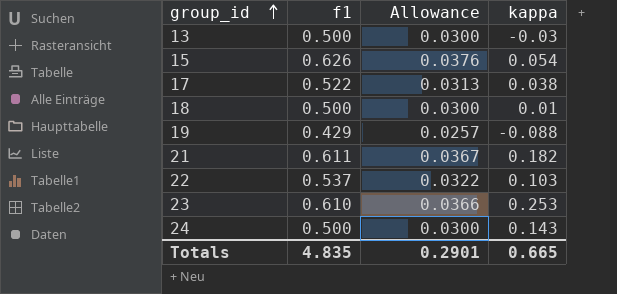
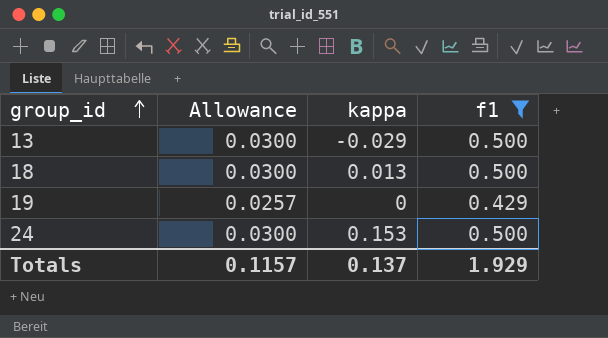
filter: none -> f1 <= 0.500
column f1 | position: 2 -> 4
13 | kappa: -0.03 -> -0.029
18 | kappa: 0.01 -> 0.013
19 | kappa: -0.088 -> 0
24 | kappa: 0.143 -> 0.153
Totals | Allowance: 0.2901 -> 0.1157
Totals | kappa: 0.665 -> 0.137
Totals | f1: 4.835 -> 1.929

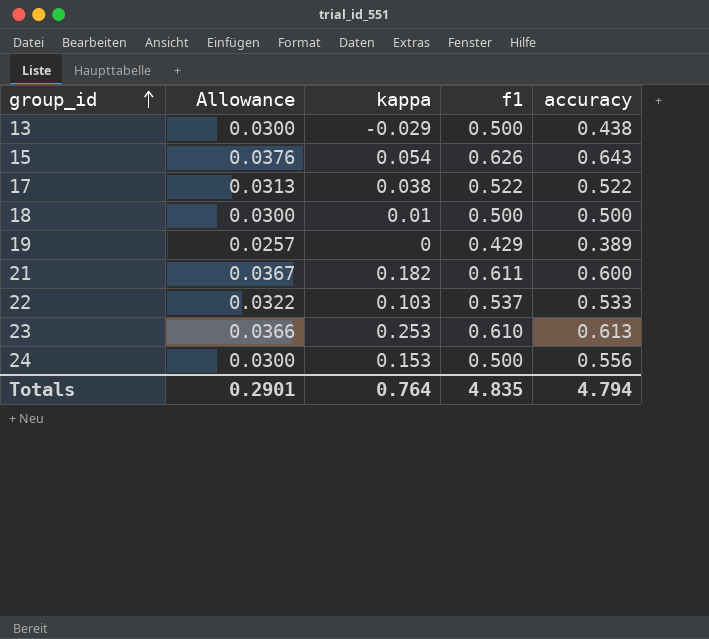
filter: f1 <= 0.500 -> none
column accuracy | position: none -> 5
18 | kappa: 0.013 -> 0.01
Totals | Allowance: 0.1157 -> 0.2901
Totals | kappa: 0.137 -> 0.764
Totals | f1: 1.929 -> 4.835

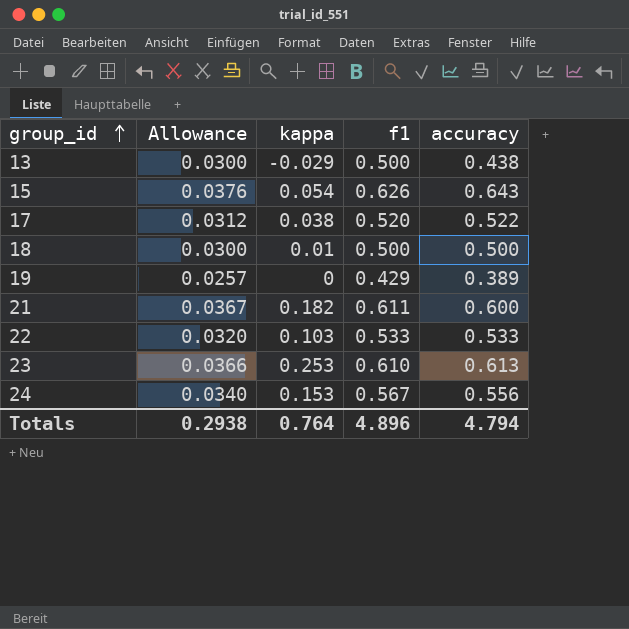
17 | Allowance: 0.0313 -> 0.0312
17 | f1: 0.522 -> 0.520
22 | Allowance: 0.0322 -> 0.0320
22 | f1: 0.537 -> 0.533
24 | Allowance: 0.0300 -> 0.0340
24 | f1: 0.500 -> 0.567
Totals | Allowance: 0.2901 -> 0.2938
Totals | f1: 4.835 -> 4.896

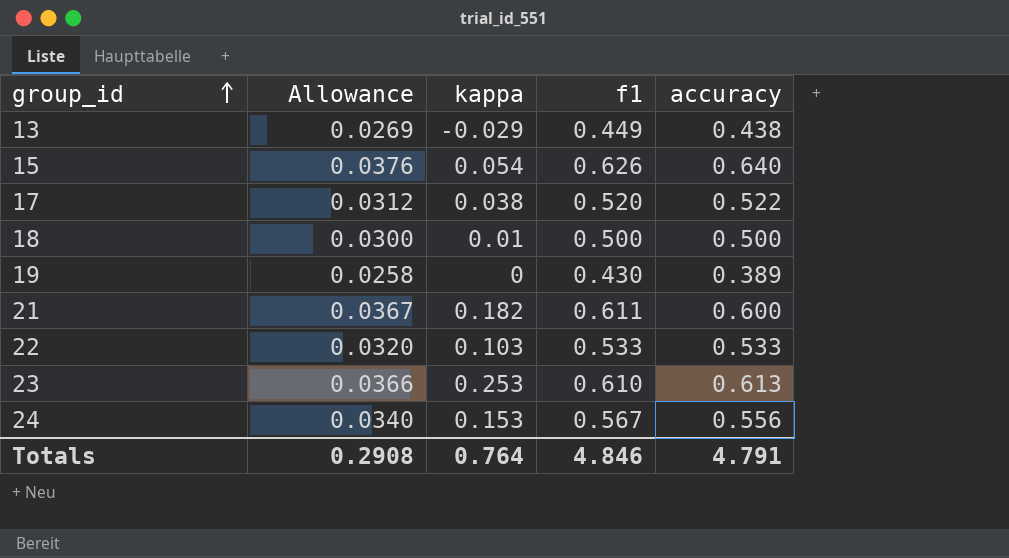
13 | Allowance: 0.0300 -> 0.0269
13 | f1: 0.500 -> 0.449
15 | accuracy: 0.643 -> 0.640
19 | Allowance: 0.0257 -> 0.0258
19 | f1: 0.429 -> 0.430
Totals | Allowance: 0.2938 -> 0.2908
Totals | f1: 4.896 -> 4.846
Totals | accuracy: 4.794 -> 4.791

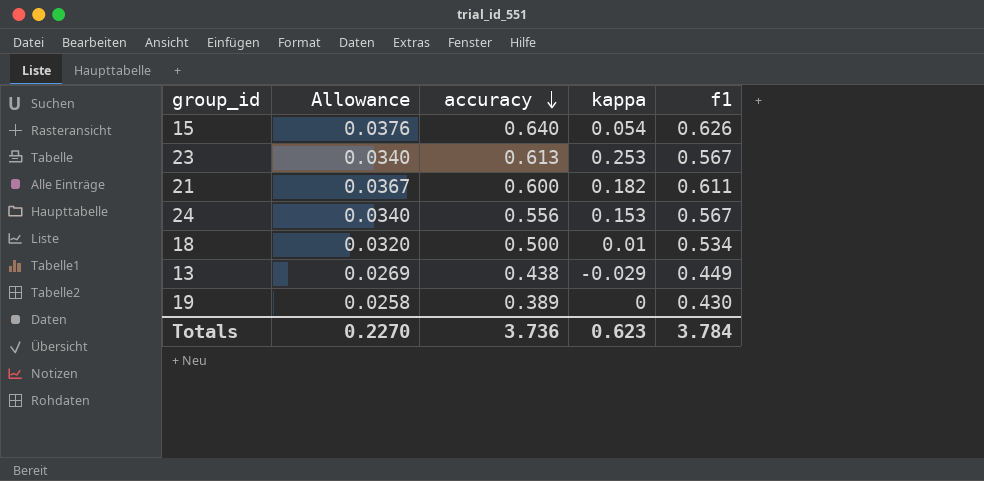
row order: group_id ascending -> accuracy descending
column accuracy | position: 5 -> 3
row 17: 0.0312 | 0.038 | 0.520 | 0.522 -> none
row 22: 0.0320 | 0.103 | 0.533 | 0.533 -> none
23 | Allowance: 0.0366 -> 0.0340
23 | f1: 0.610 -> 0.567
18 | Allowance: 0.0300 -> 0.0320
18 | f1: 0.500 -> 0.534
Totals | Allowance: 0.2908 -> 0.2270
Totals | accuracy: 4.791 -> 3.736
Totals | kappa: 0.764 -> 0.623
Totals | f1: 4.846 -> 3.784

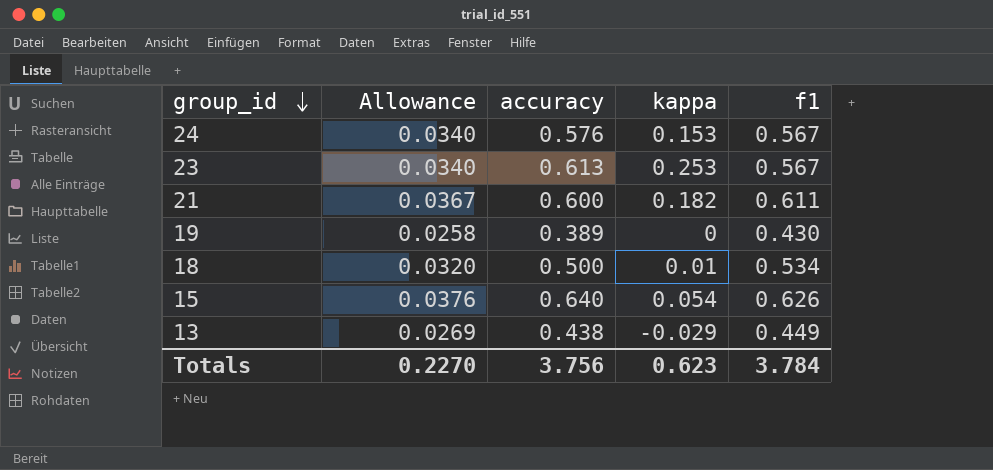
row order: accuracy descending -> group_id descending
24 | accuracy: 0.556 -> 0.576
Totals | accuracy: 3.736 -> 3.756

